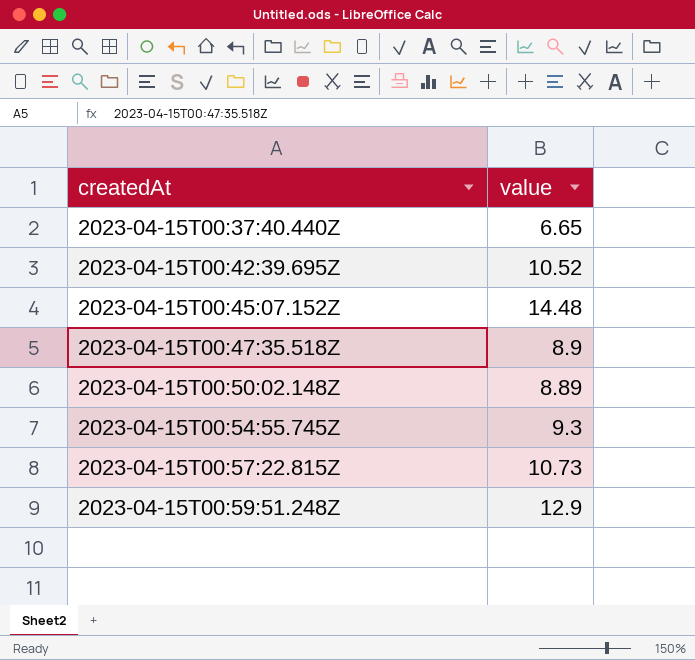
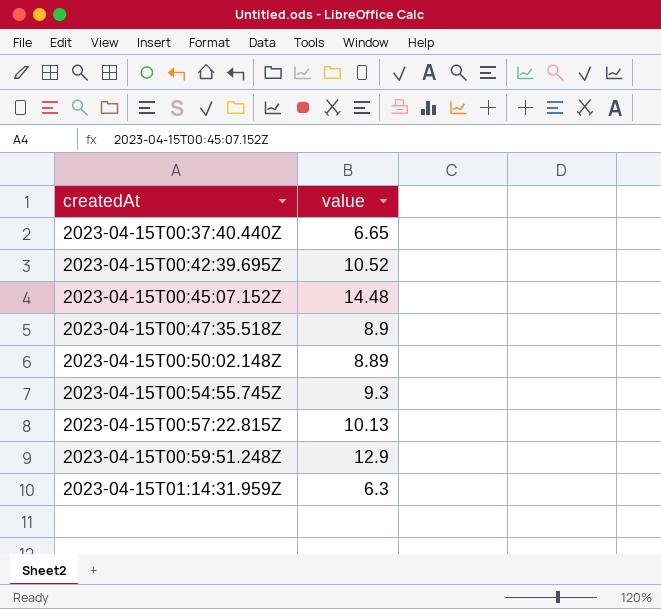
2023-04-15T00:57:22.815Z | value: 10.73 -> 10.13
row 2023-04-15T01:14:31.959Z: none -> 6.3

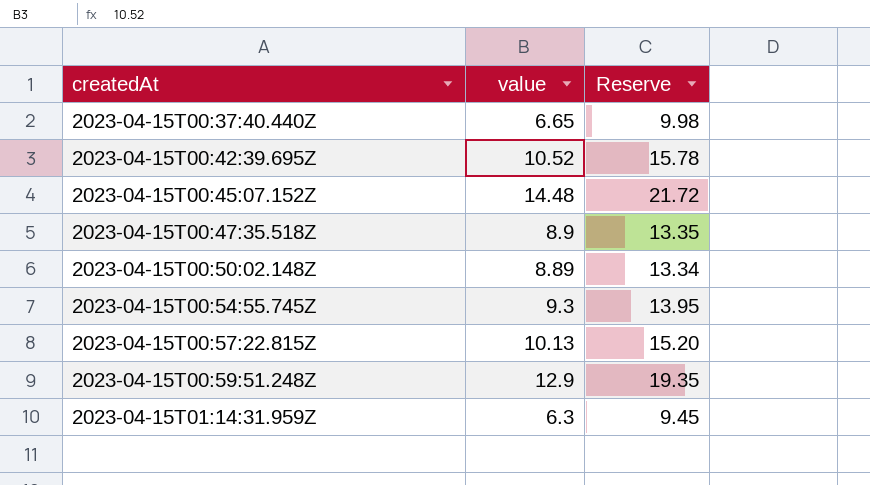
column Reserve | formula: none -> [value] * 1.5

